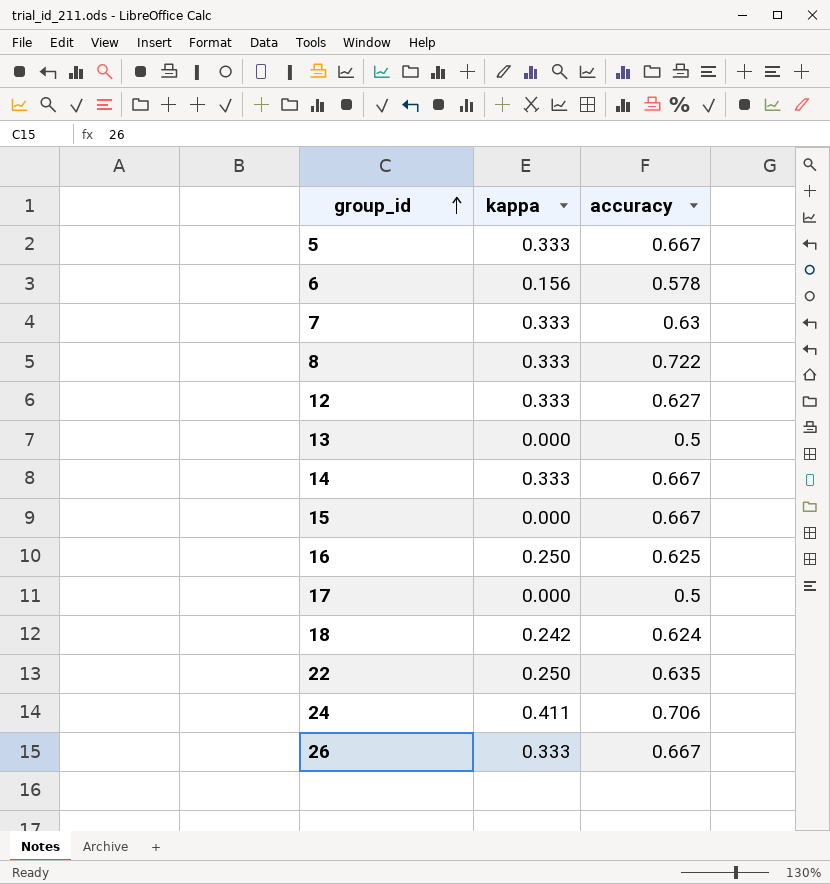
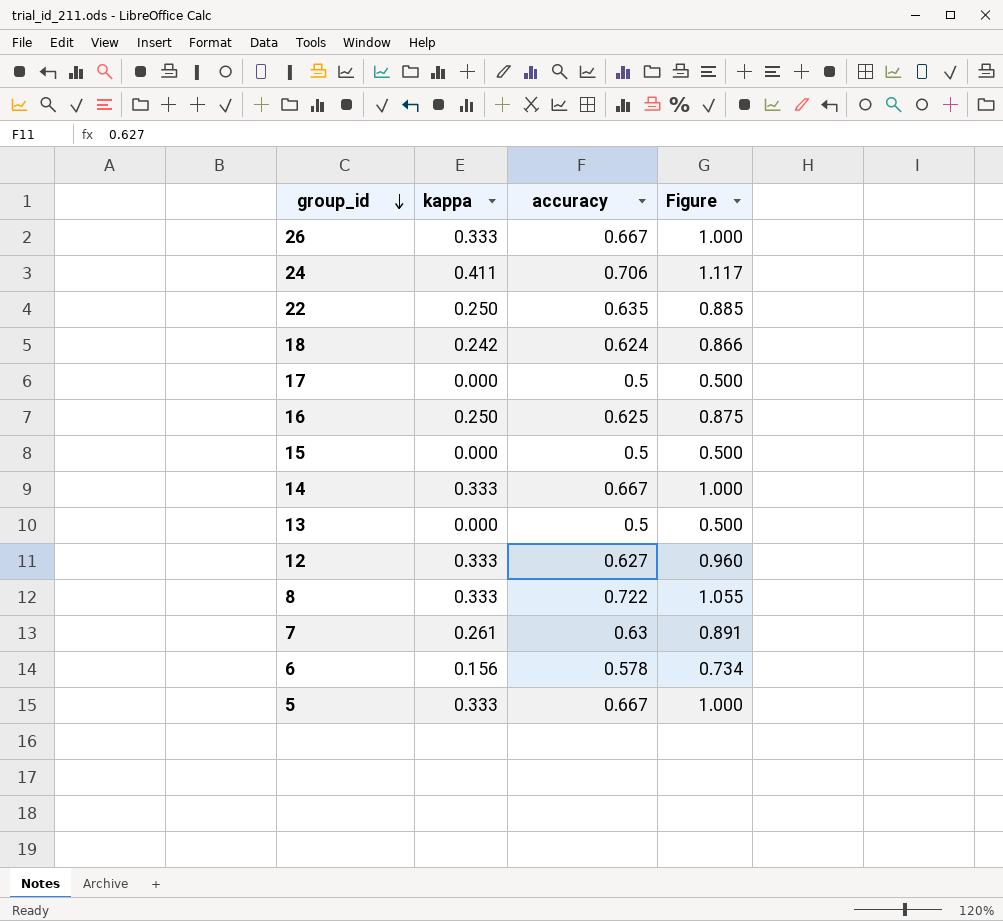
row order: group_id ascending -> group_id descending
column Figure | formula: none -> [kappa] + [accuracy]
15 | accuracy: 0.667 -> 0.5
7 | kappa: 0.333 -> 0.261

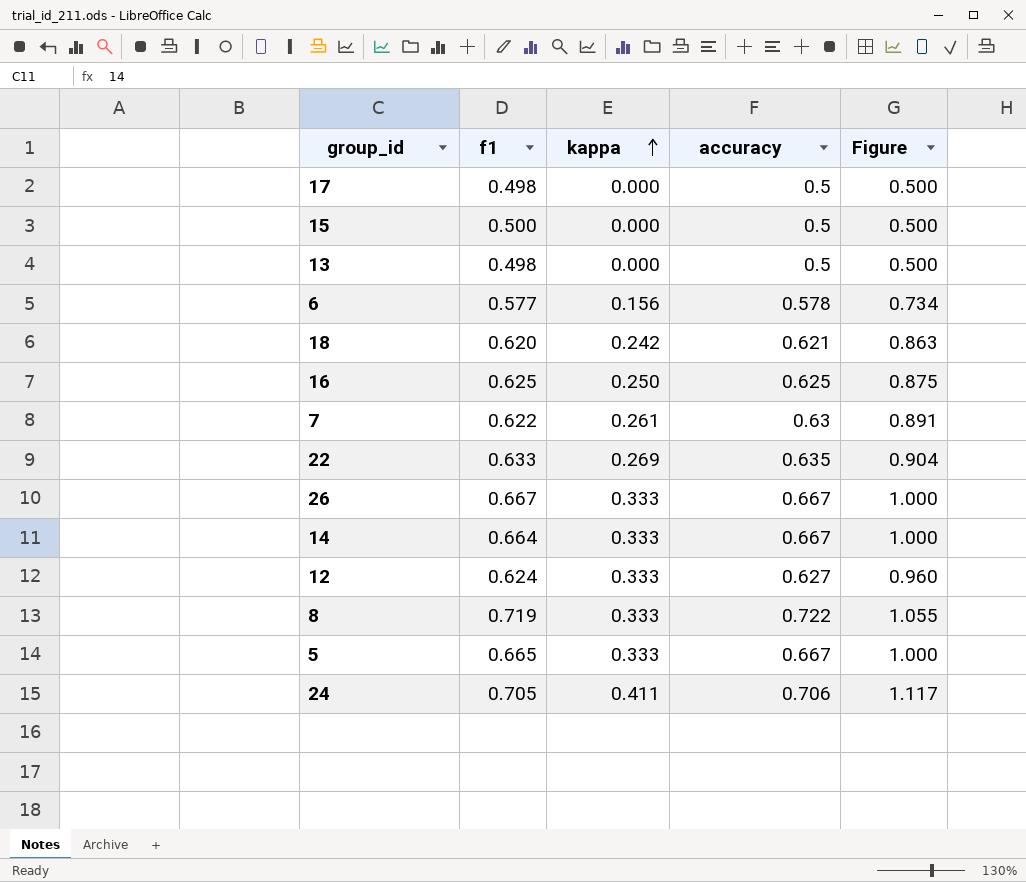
row order: group_id descending -> kappa ascending
column f1 | position: none -> 2
18 | accuracy: 0.624 -> 0.621
18 | Figure: 0.866 -> 0.863
22 | kappa: 0.250 -> 0.269
22 | Figure: 0.885 -> 0.904

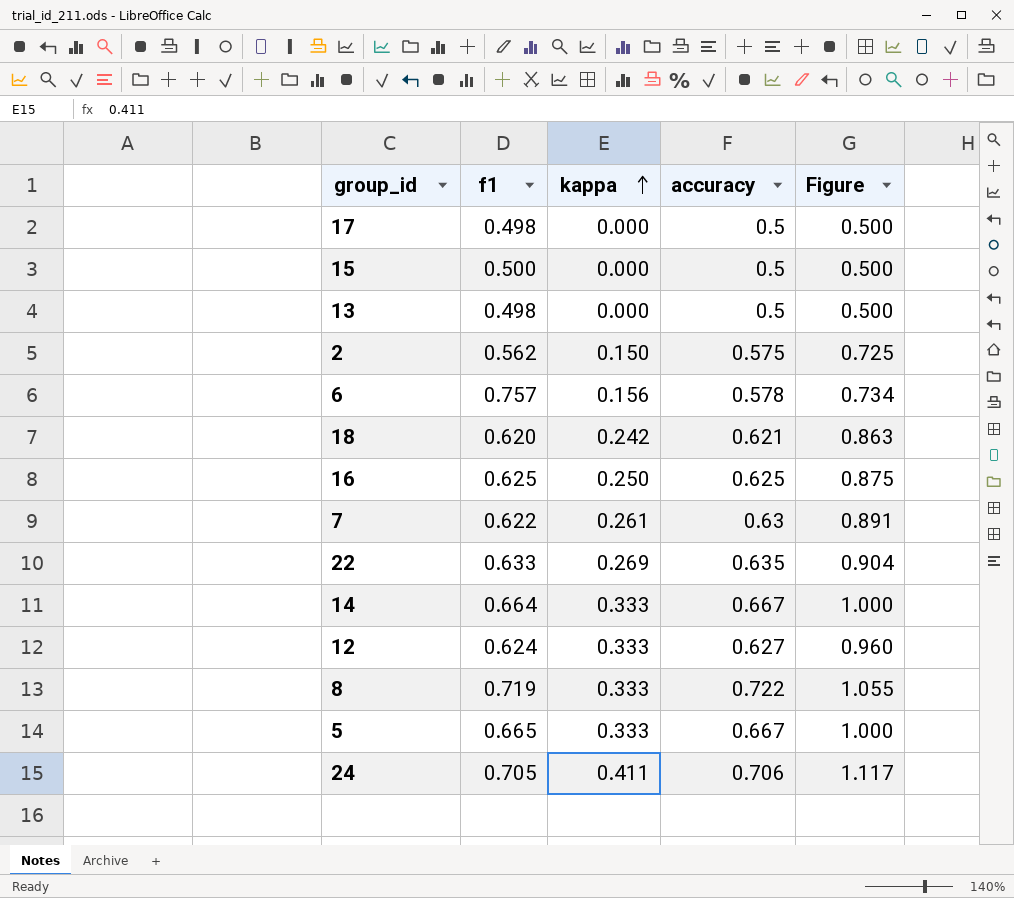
row 26: 0.667 | 0.333 | 0.667 | 1.000 -> none
row 2: none -> 0.562 | 0.150 | 0.575 | 0.725
6 | f1: 0.577 -> 0.757

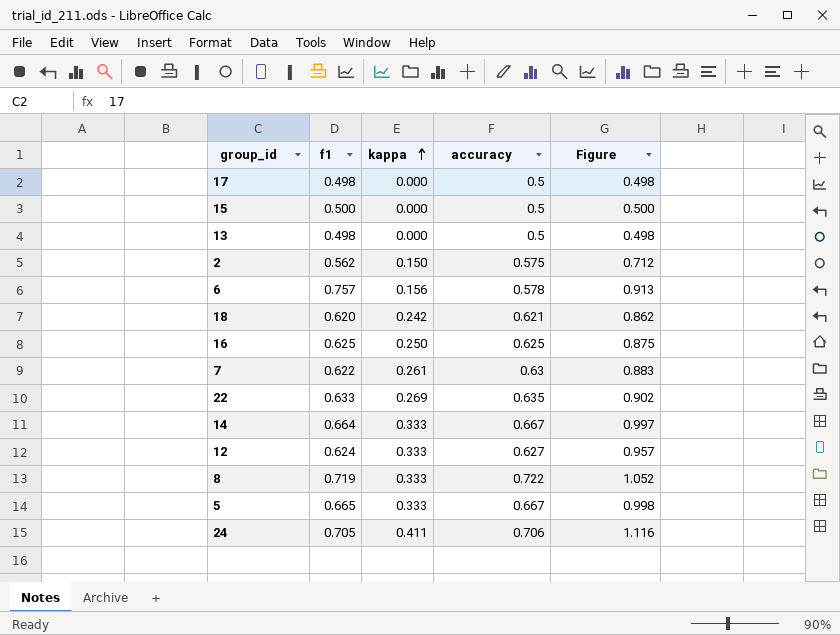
column Figure | formula: [kappa] + [accuracy] -> [f1] + [kappa]

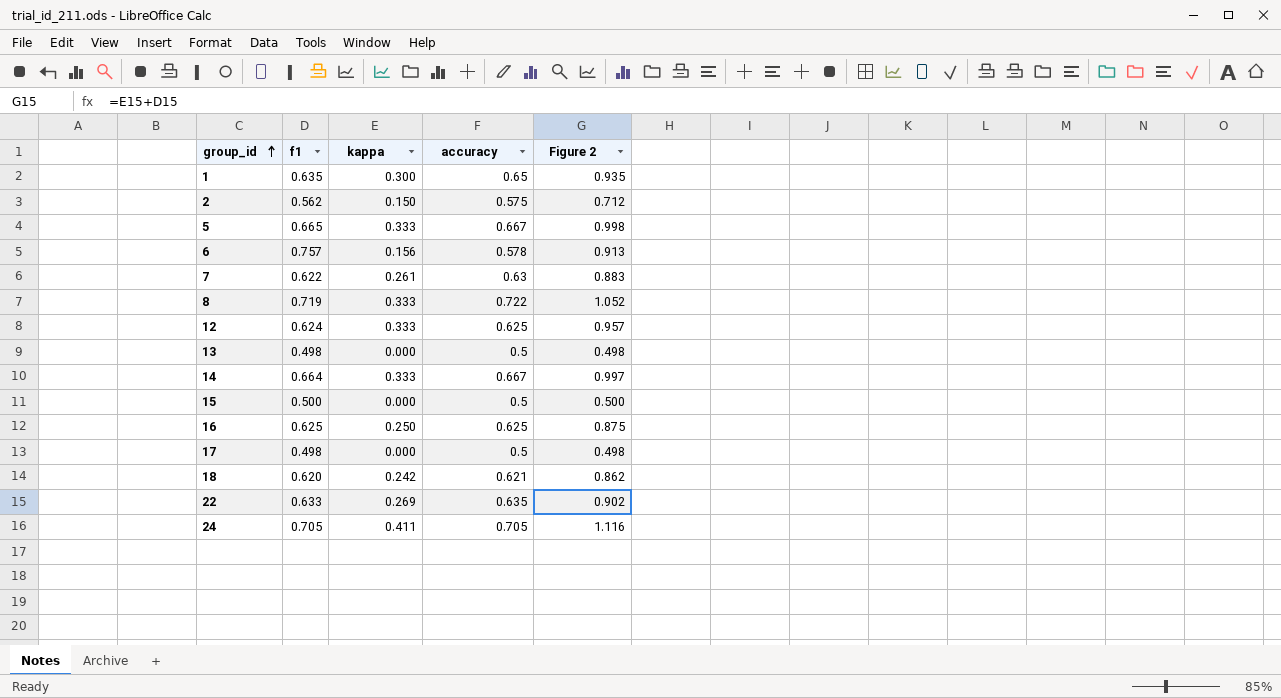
row order: kappa ascending -> group_id ascending
column name: Figure -> Figure 2
row 1: none -> 0.635 | 0.300 | 0.65 | 0.935
12 | accuracy: 0.627 -> 0.625
24 | accuracy: 0.706 -> 0.705

